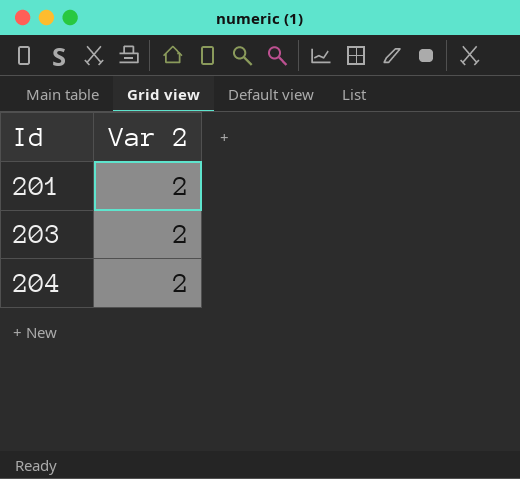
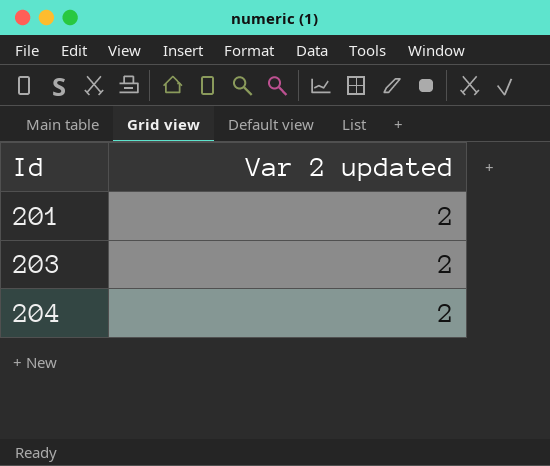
column name: Var 2 -> Var 2 updated

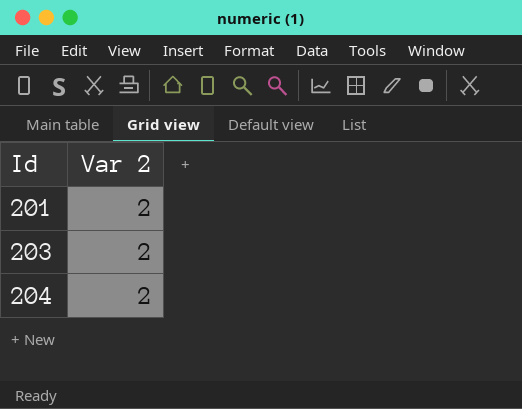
column name: Var 2 updated -> Var 2

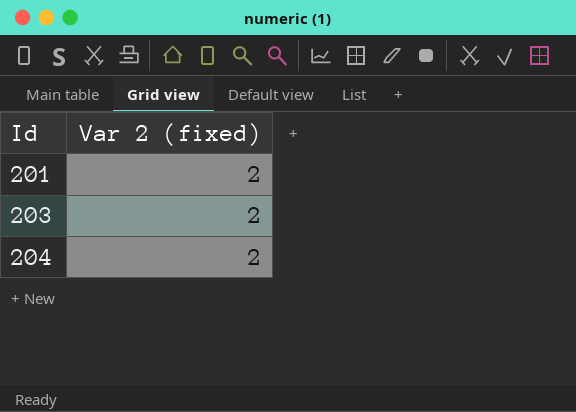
column name: Var 2 -> Var 2 (fixed)

